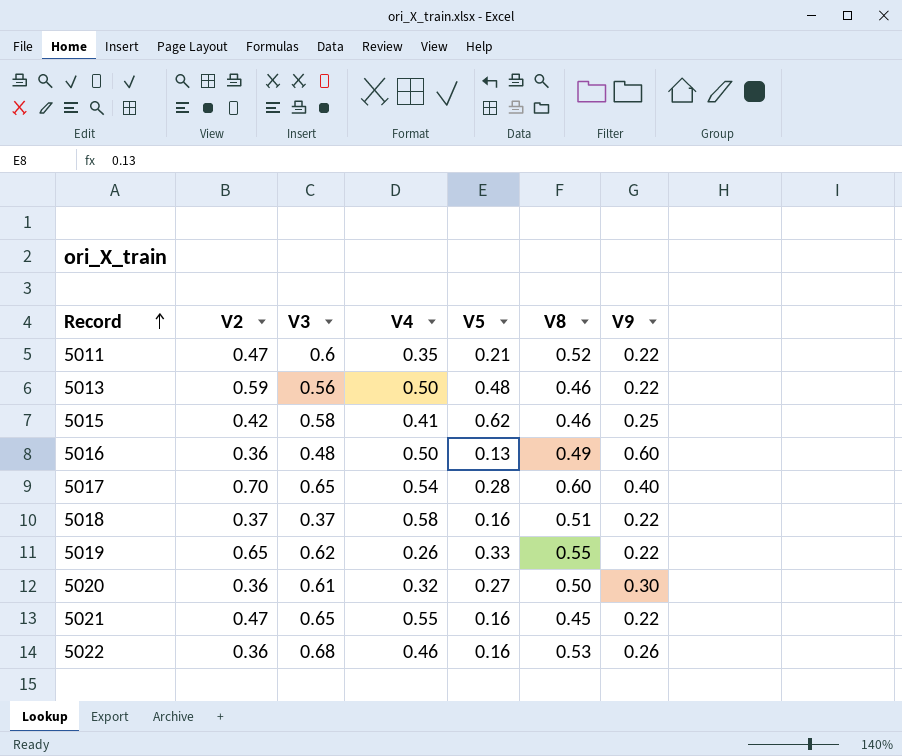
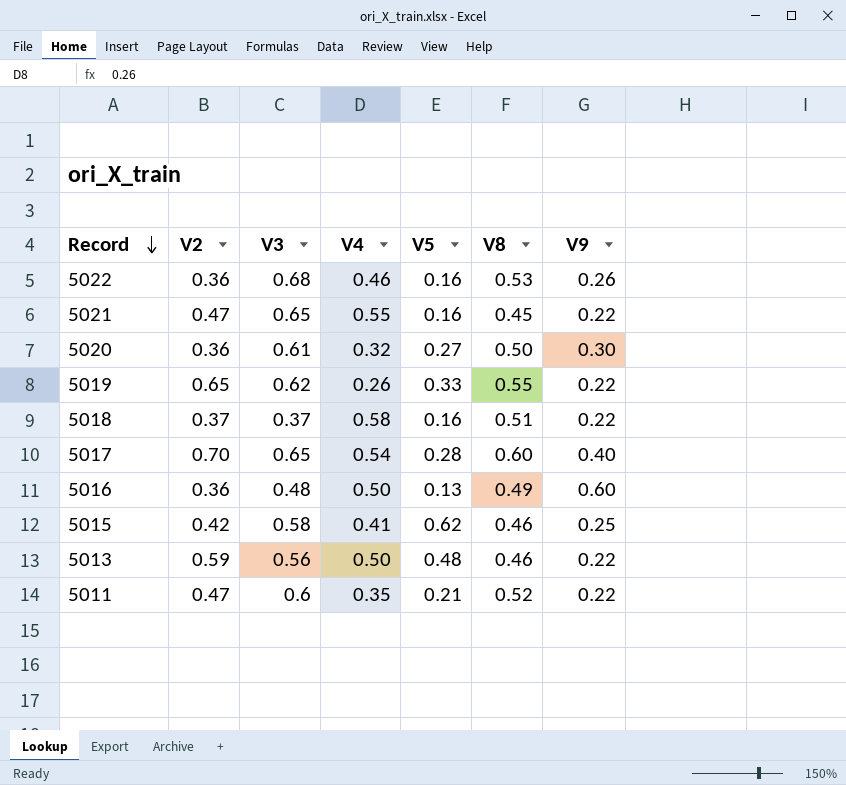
row order: Record ascending -> Record descending

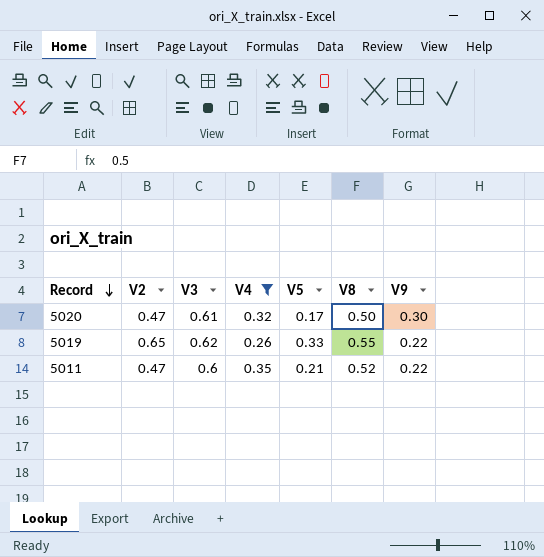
filter: none -> V4 <= 0.35
5020 | V2: 0.36 -> 0.47
5020 | V5: 0.27 -> 0.17

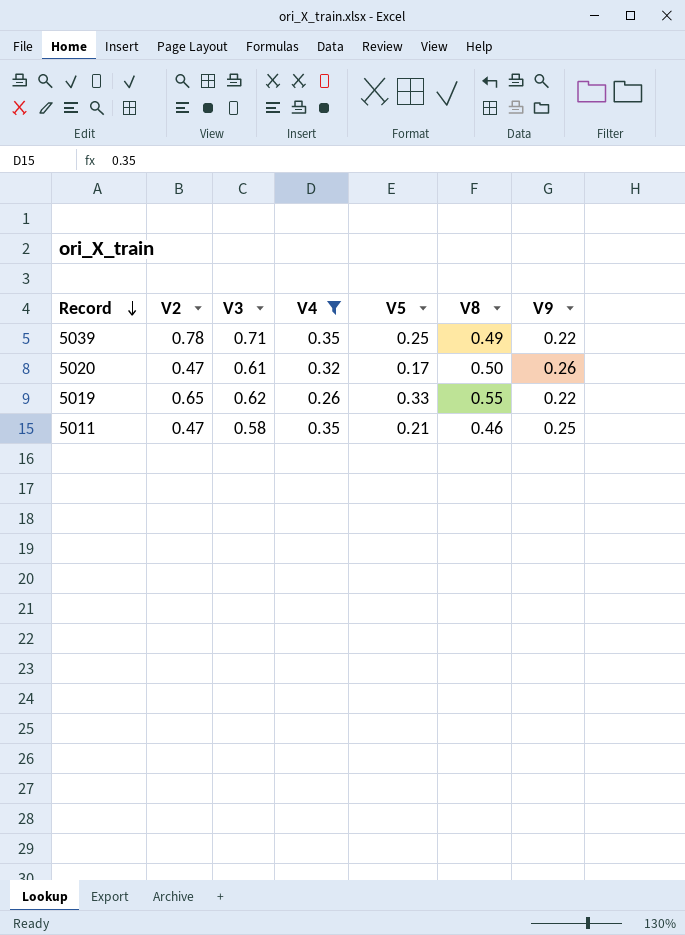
row 5039: none -> 0.78 | 0.71 | 0.35 | 0.25 | 0.49 | 0.22
5020 | V9: 0.30 -> 0.26
5011 | V3: 0.6 -> 0.58
5011 | V8: 0.52 -> 0.46
5011 | V9: 0.22 -> 0.25

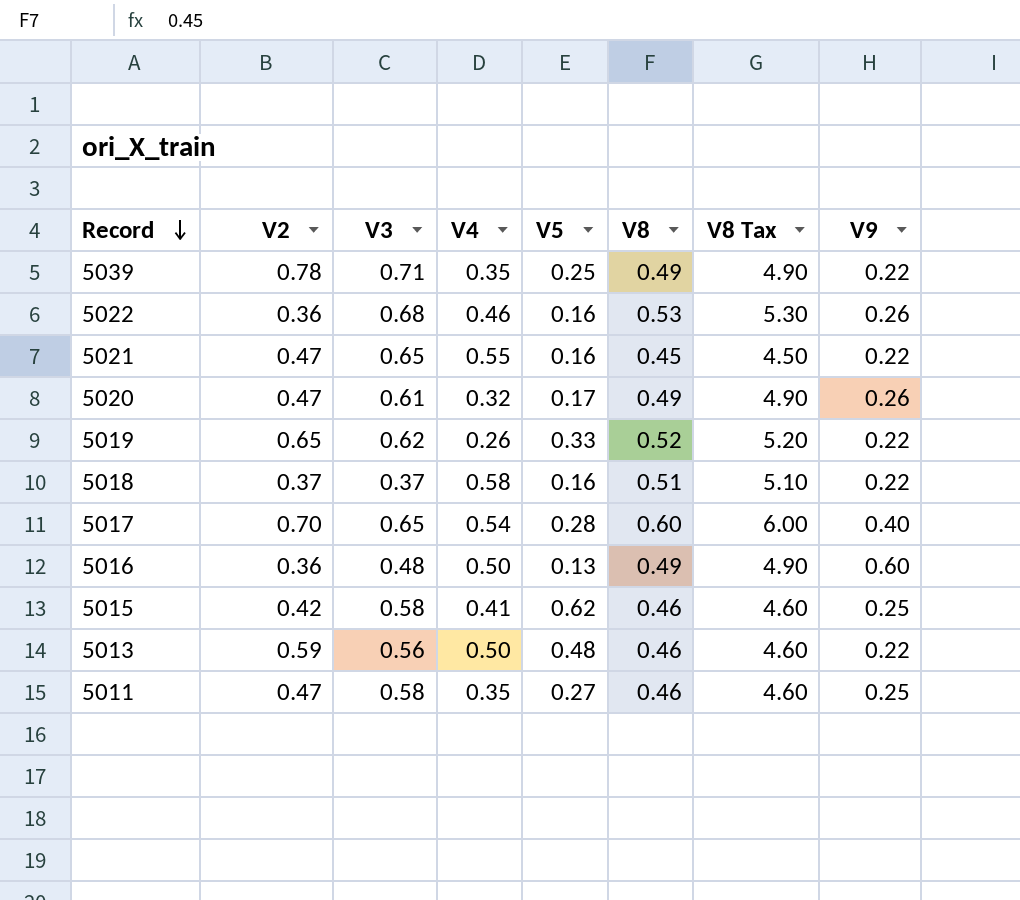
filter: V4 <= 0.35 -> none
column V8 Tax | formula: none -> [V8] * 10
5020 | V8: 0.50 -> 0.49
5019 | V8: 0.55 -> 0.52
5011 | V5: 0.21 -> 0.27

